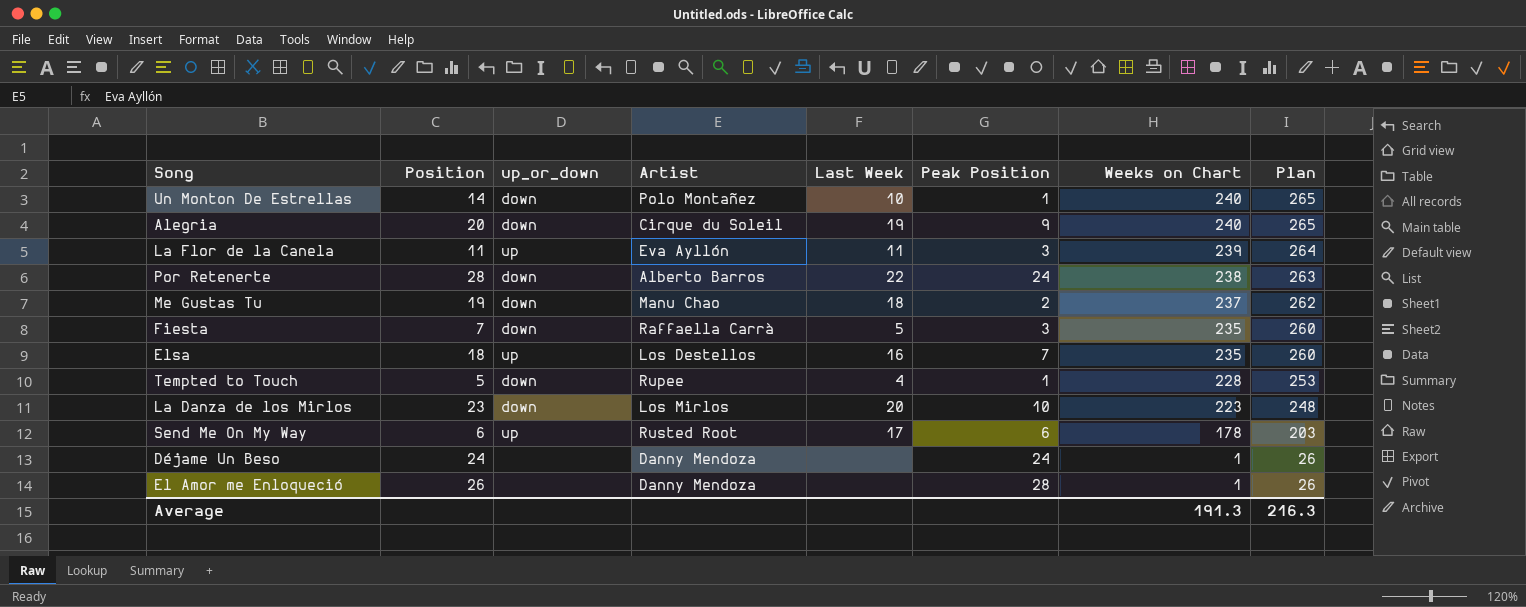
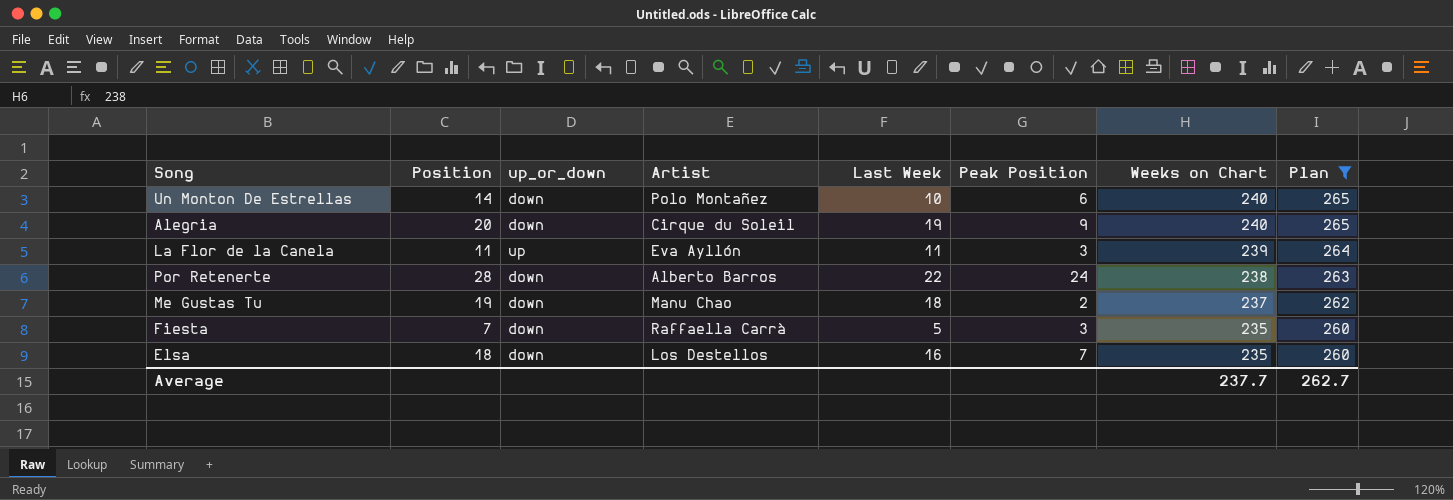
filter: none -> Plan >= 260
Un Monton De Estrellas | Peak Position: 1 -> 6
Elsa | up_or_down: up -> down
Average | Weeks on Chart: 191.3 -> 237.7
Average | Plan: 216.3 -> 262.7

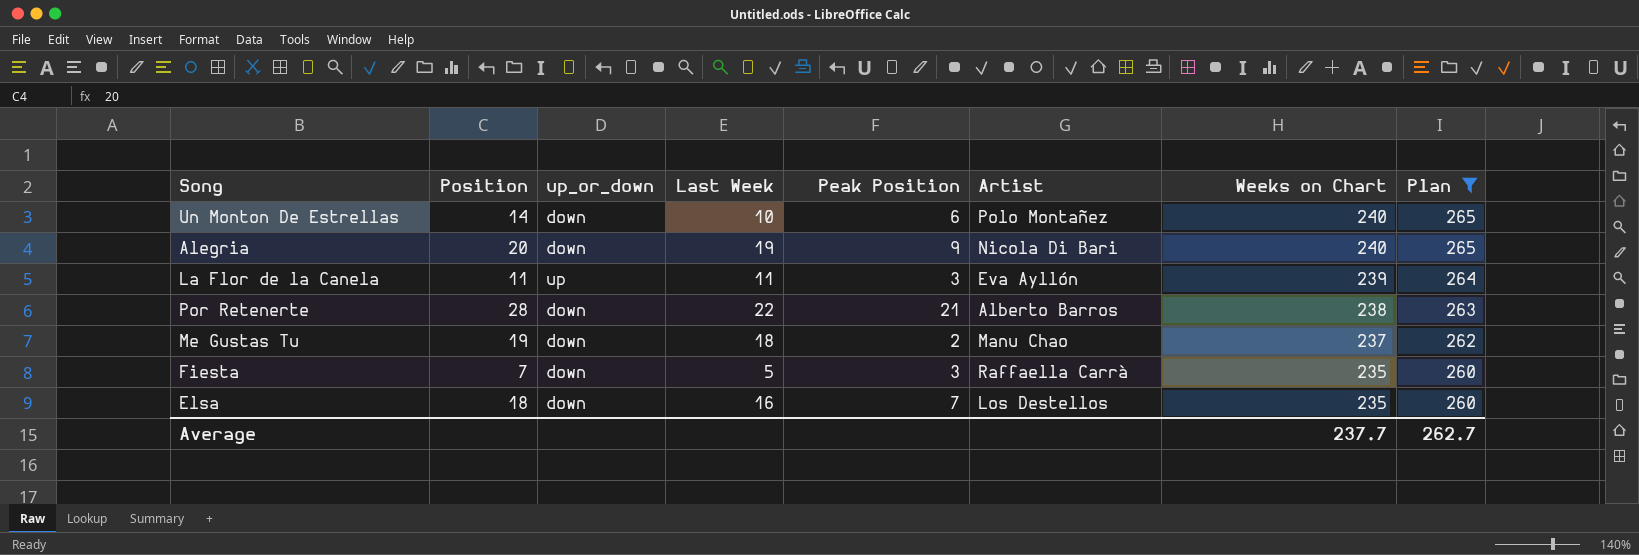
column Artist | position: 4 -> 6
Alegria | Artist: Cirque du Soleil -> Nicola Di Bari
Por Retenerte | Peak Position: 24 -> 21

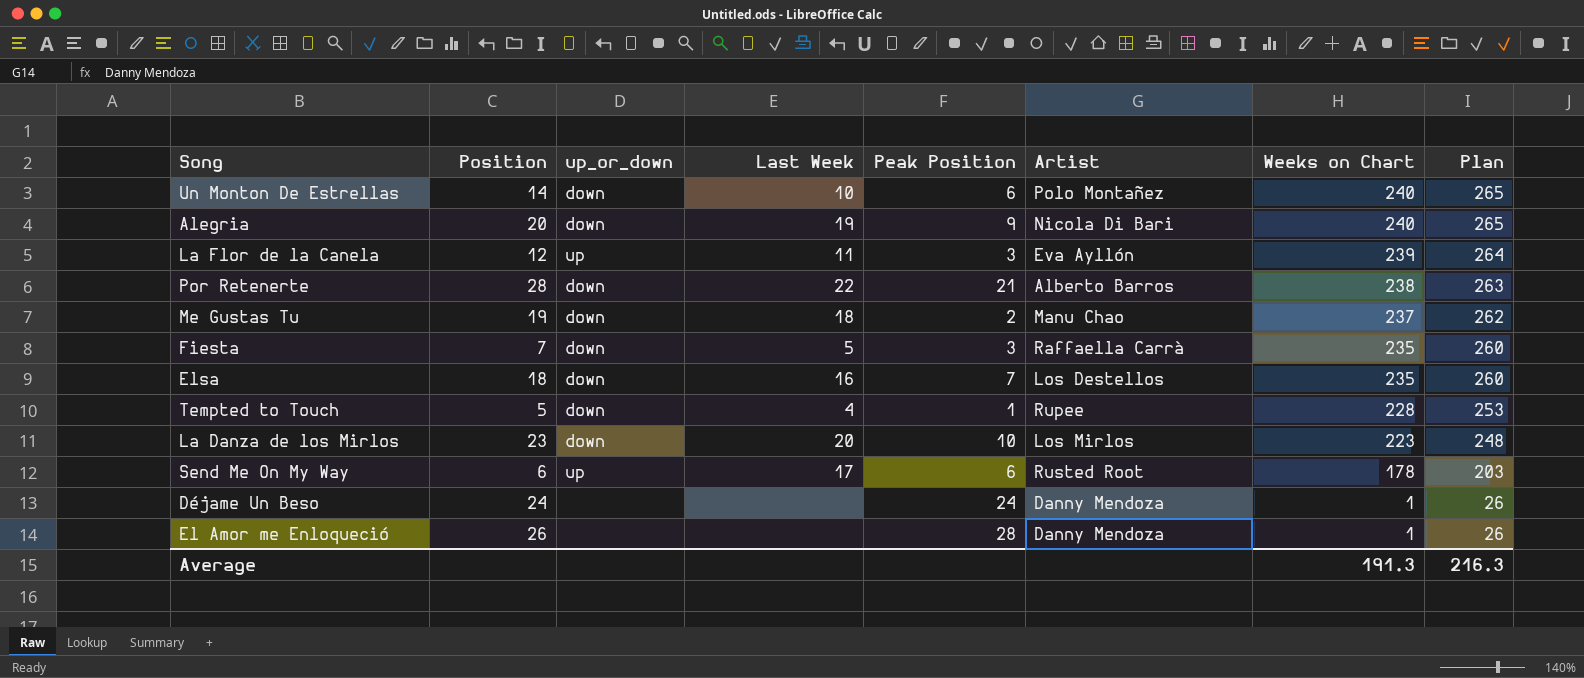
filter: Plan >= 260 -> none
La Flor de la Canela | Position: 11 -> 12
Average | Weeks on Chart: 237.7 -> 191.3
Average | Plan: 262.7 -> 216.3

